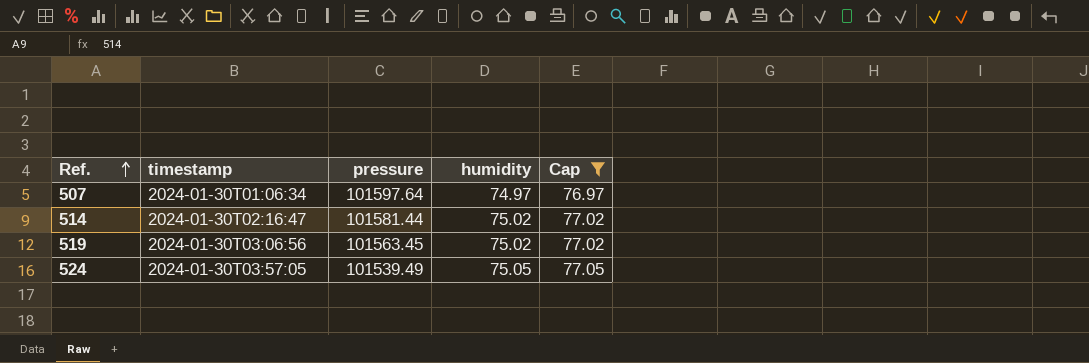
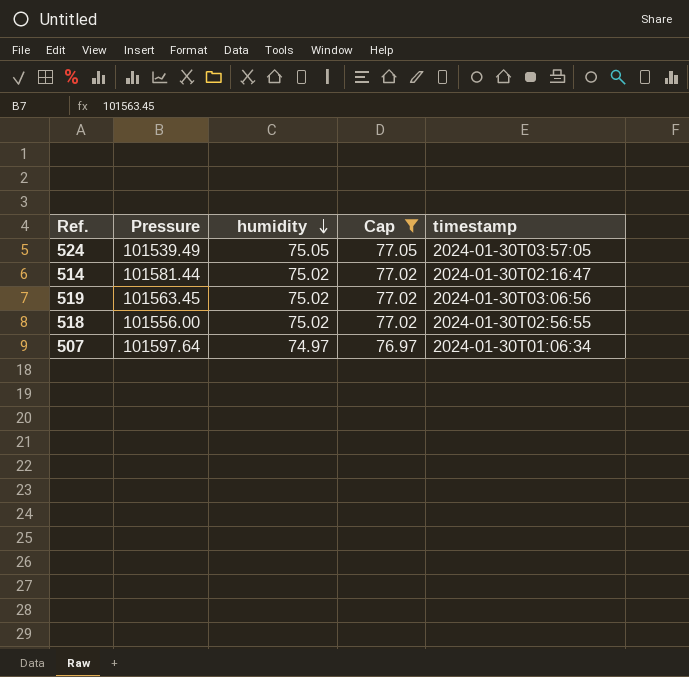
row order: Ref. ascending -> humidity descending
column name: pressure -> Pressure
column timestamp | position: 2 -> 5
row 518: none -> 101556.00 | 75.02 | 77.02 | 2024-01-30T02:56:55

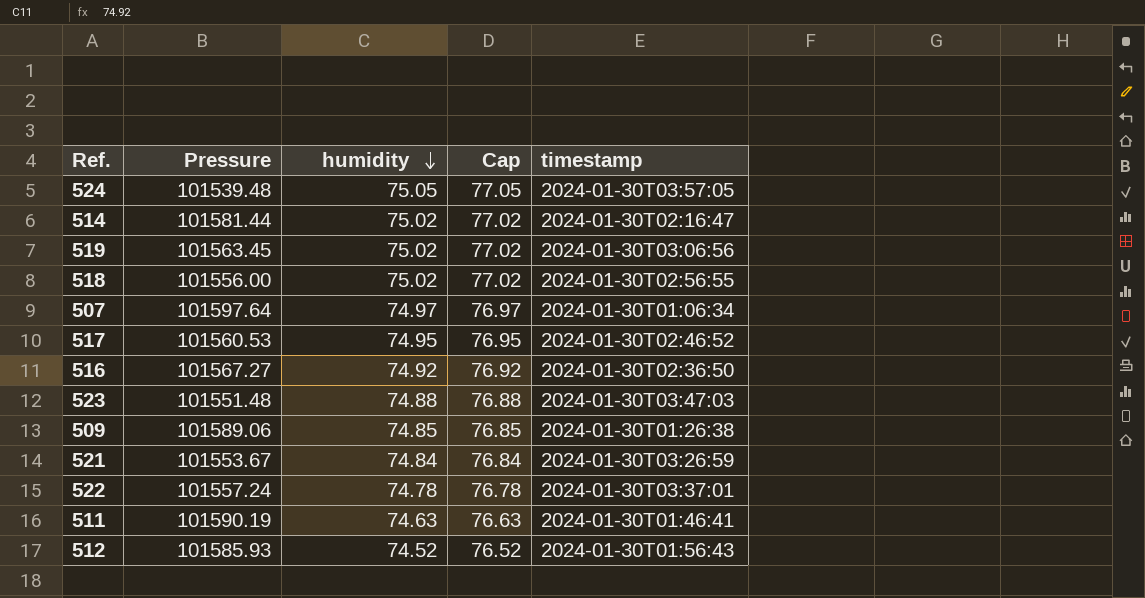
filter: Cap >= 76.97 -> none
524 | Pressure: 101539.49 -> 101539.48

